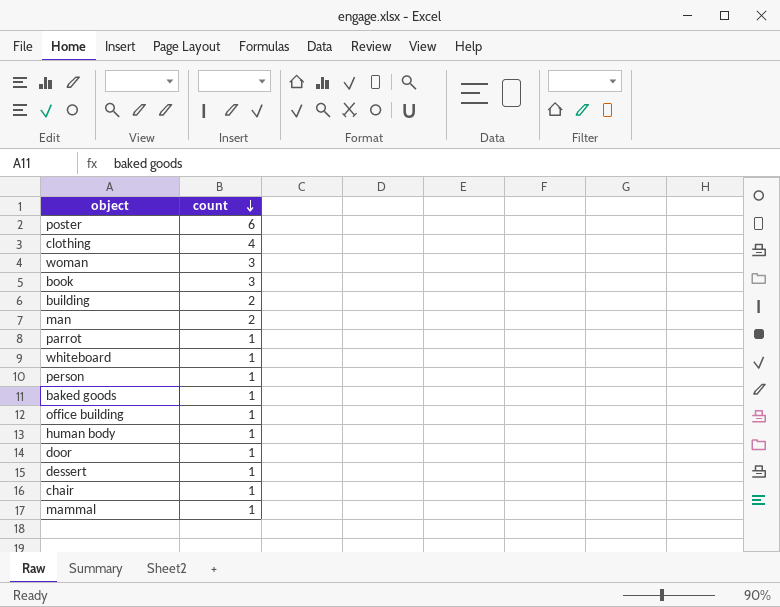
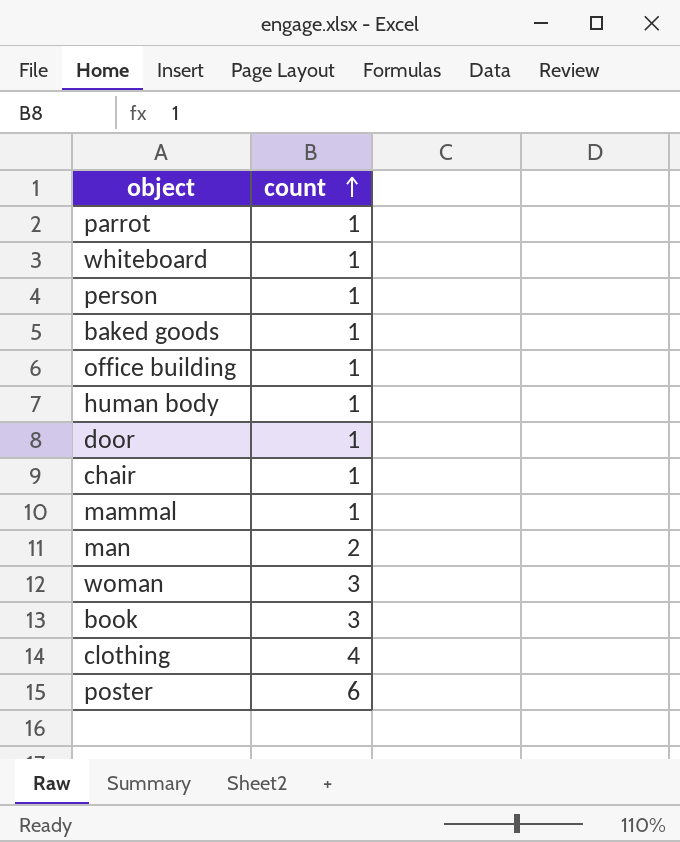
row order: count descending -> count ascending
row building: 2 -> none
row dessert: 1 -> none

